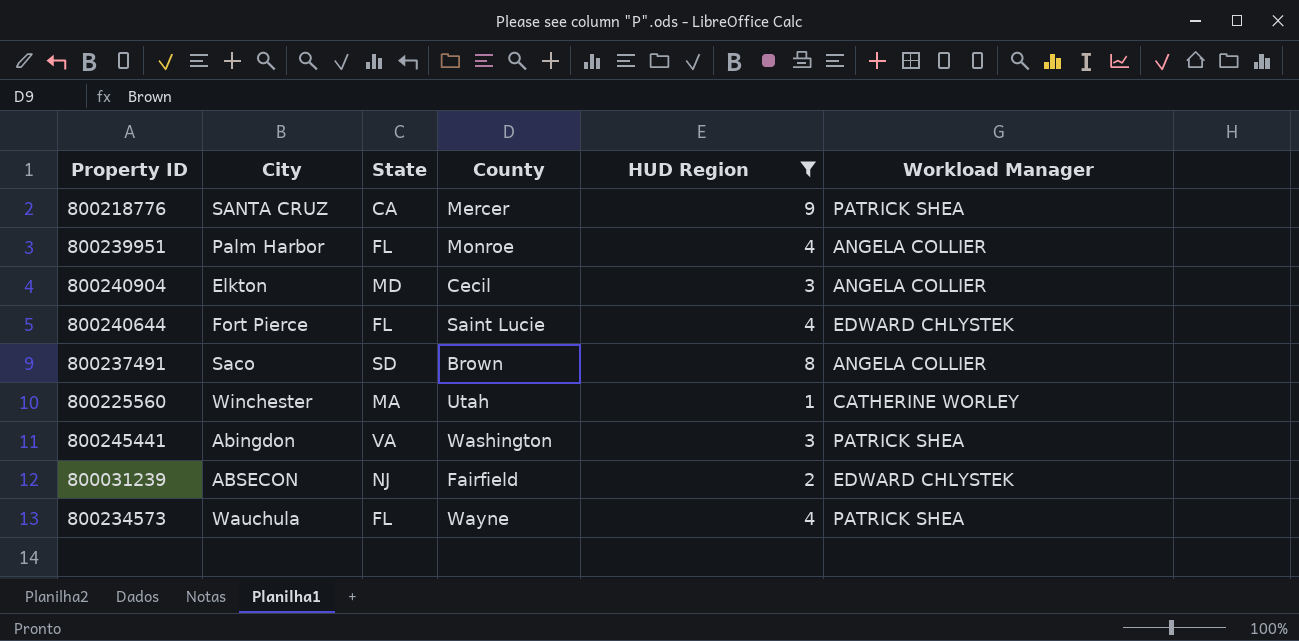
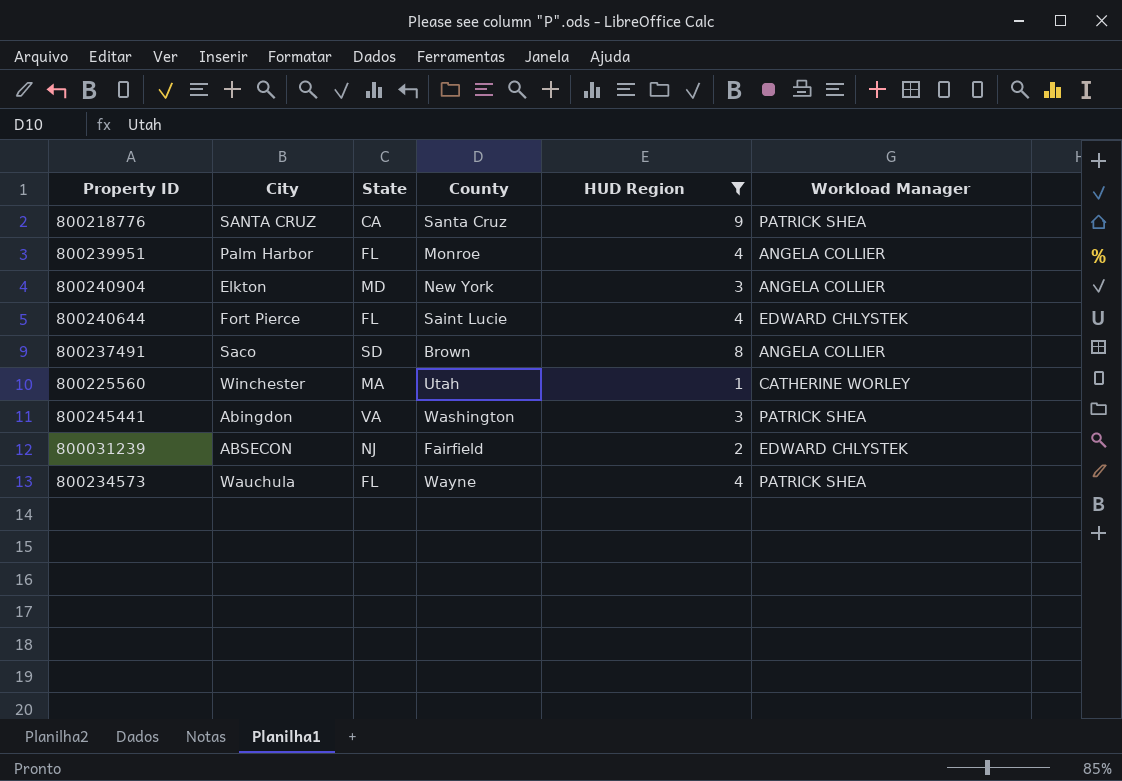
800218776 | County: Mercer -> Santa Cruz
800240904 | County: Cecil -> New York

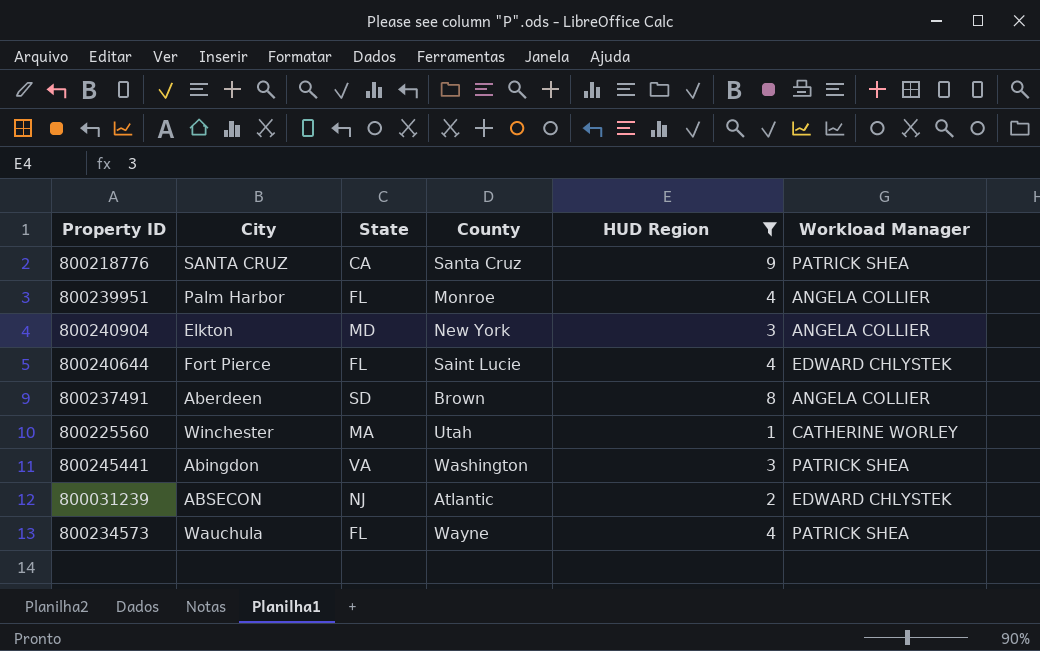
800237491 | City: Saco -> Aberdeen
800031239 | County: Fairfield -> Atlantic

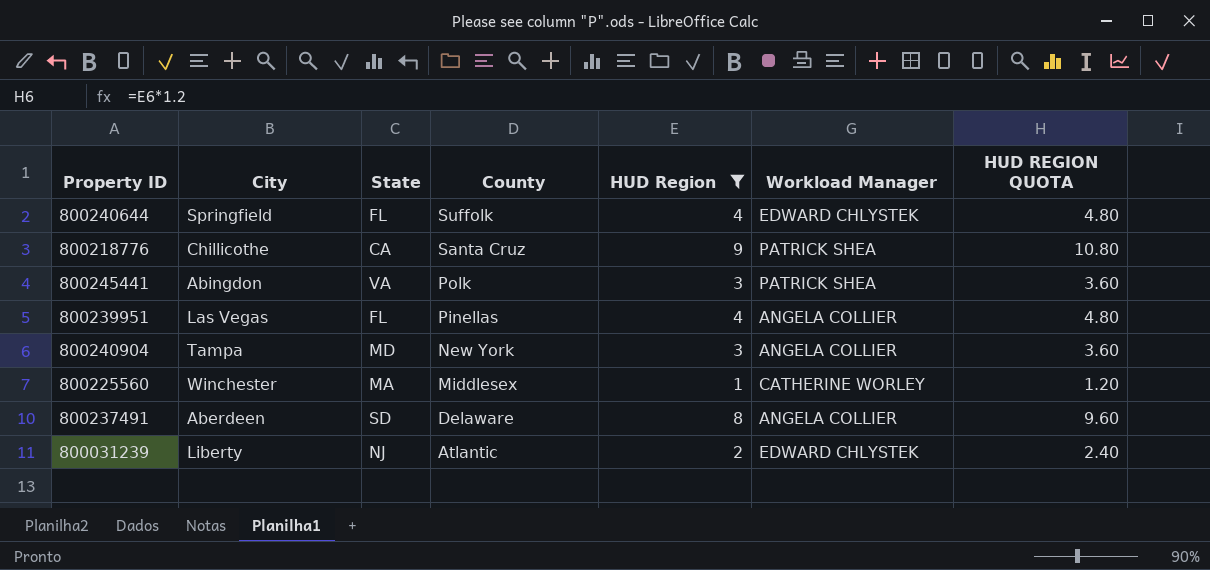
row order: none -> County descending
column HUD REGION QUOTA | formula: none -> [HUD Region] * 1.2
row 800234573: Wauchula | FL | Wayne | 4 | PATRICK SHEA -> none
800240644 | City: Fort Pierce -> Springfield
800240644 | County: Saint Lucie -> Suffolk
800218776 | City: SANTA CRUZ -> Chillicothe
800245441 | County: Washington -> Polk
800239951 | City: Palm Harbor -> Las Vegas
800239951 | County: Monroe -> Pinellas
800240904 | City: Elkton -> Tampa
800225560 | County: Utah -> Middlesex
800237491 | County: Brown -> Delaware
800031239 | City: ABSECON -> Liberty

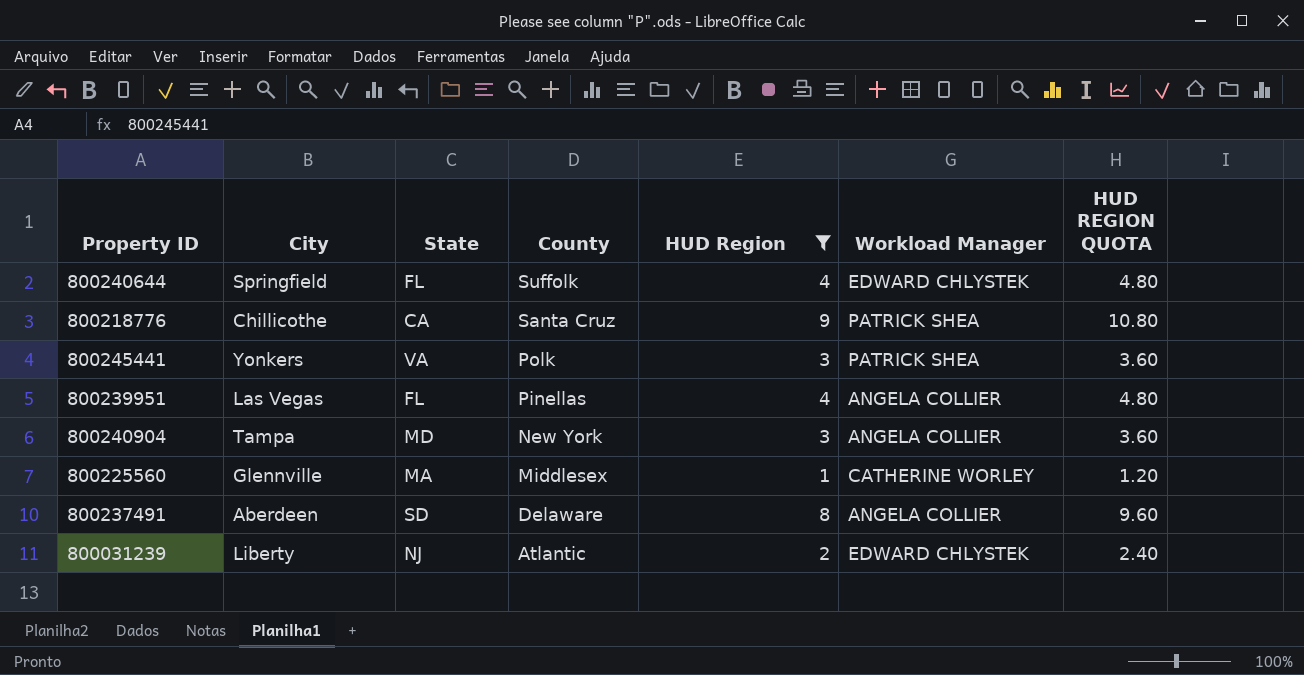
800245441 | City: Abingdon -> Yonkers
800225560 | City: Winchester -> Glennville

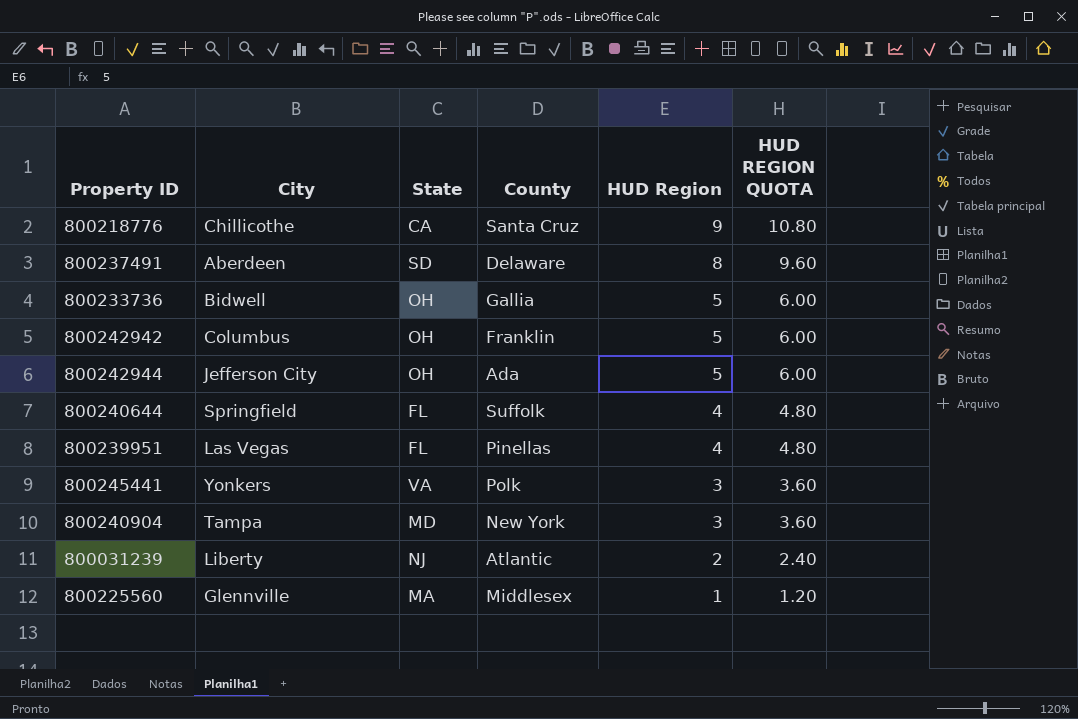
filter: HUD Region != 5 -> none
row order: County descending -> HUD Region descending
column Workload Manager | position: 6 -> none

